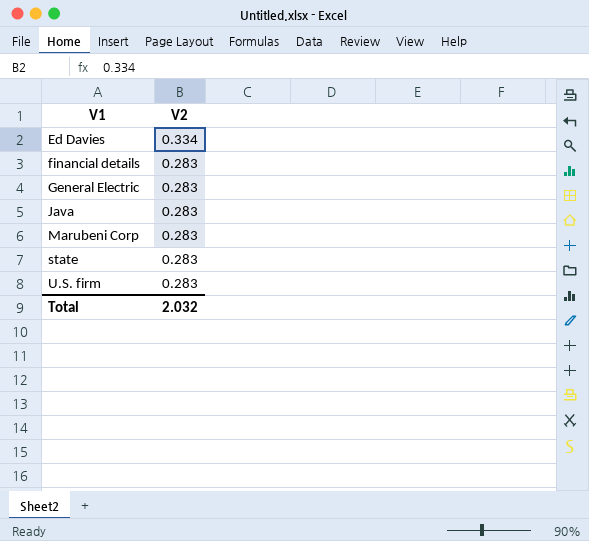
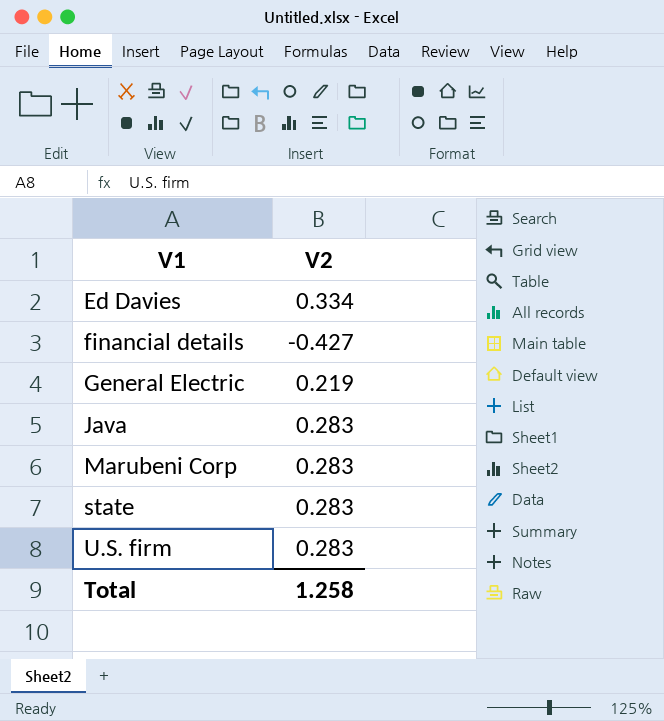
financial details | V2: 0.283 -> -0.427
General Electric | V2: 0.283 -> 0.219
Total | V2: 2.032 -> 1.258

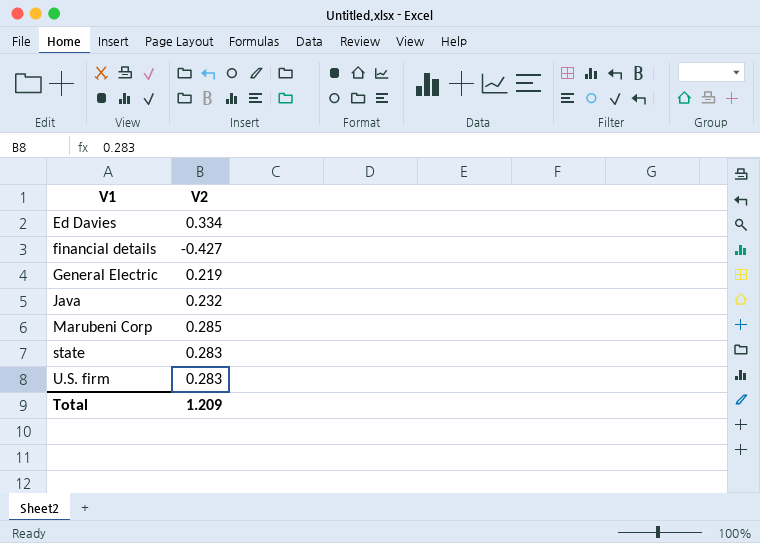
Java | V2: 0.283 -> 0.232
Marubeni Corp | V2: 0.283 -> 0.285
Total | V2: 1.258 -> 1.209

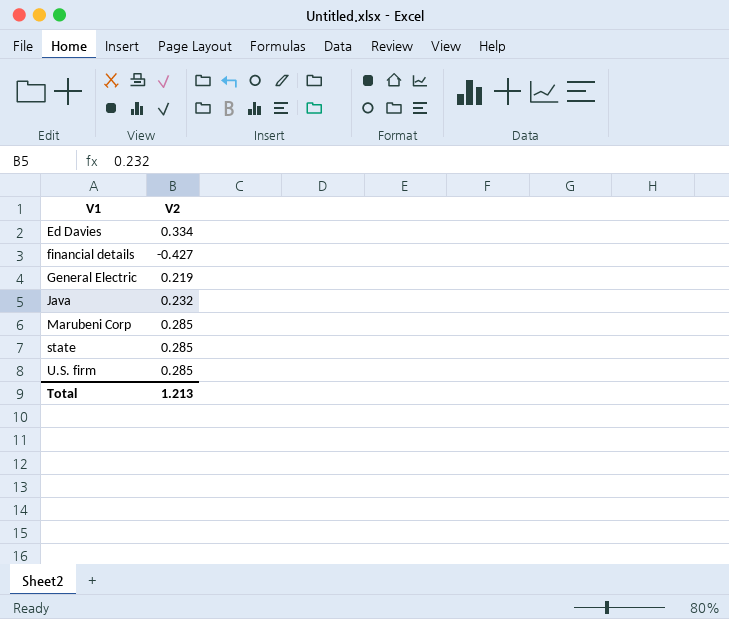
state | V2: 0.283 -> 0.285
U.S. firm | V2: 0.283 -> 0.285
Total | V2: 1.209 -> 1.213

